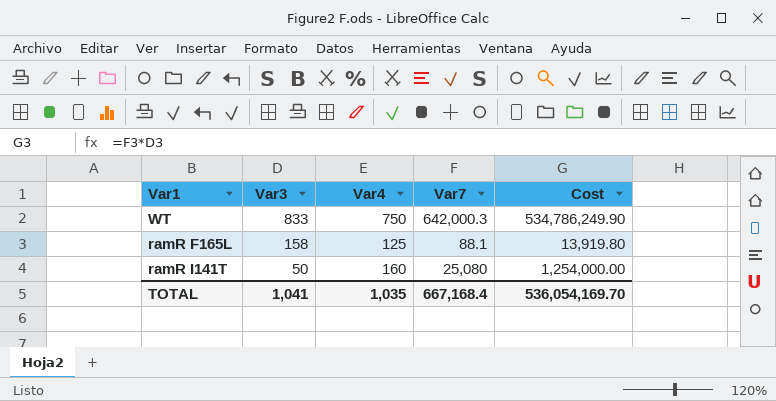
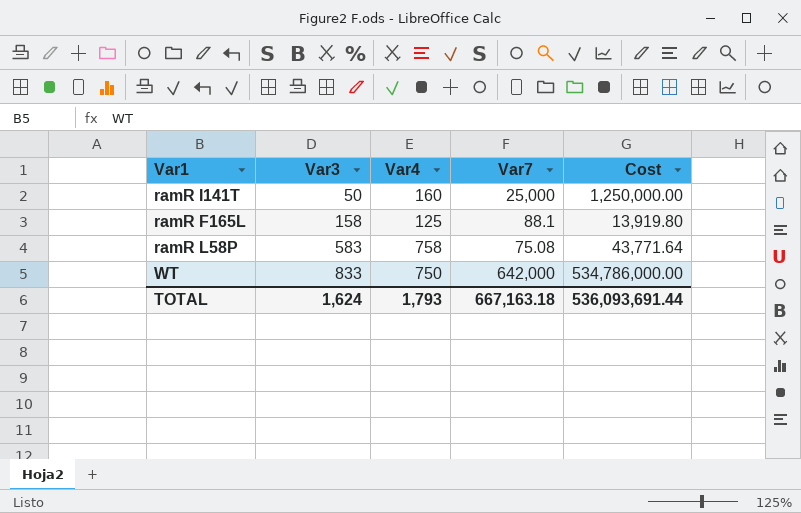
row order: Var3 descending -> Var3 ascending
ramR I141T | Var7: 25,080 -> 25,000
ramR I141T | Cost: 1,254,000.00 -> 1,250,000.00
row ramR L58P: none -> 583 | 758 | 75.08 | 43,771.64
WT | Var7: 642,000.3 -> 642,000
WT | Cost: 534,786,249.90 -> 534,786,000.00
TOTAL | Var3: 1,041 -> 1,624
TOTAL | Var4: 1,035 -> 1,793
TOTAL | Var7: 667,168.4 -> 667,163.18
TOTAL | Cost: 536,054,169.70 -> 536,093,691.44

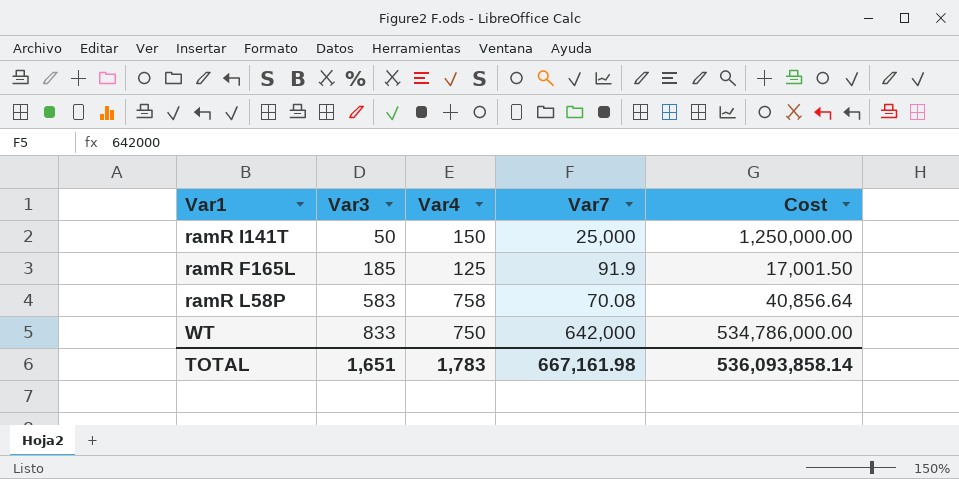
ramR I141T | Var4: 160 -> 150
ramR F165L | Var3: 158 -> 185
ramR F165L | Var7: 88.1 -> 91.9
ramR F165L | Cost: 13,919.80 -> 17,001.50
ramR L58P | Var7: 75.08 -> 70.08
ramR L58P | Cost: 43,771.64 -> 40,856.64
TOTAL | Var3: 1,624 -> 1,651
TOTAL | Var4: 1,793 -> 1,783
TOTAL | Var7: 667,163.18 -> 667,161.98
TOTAL | Cost: 536,093,691.44 -> 536,093,858.14

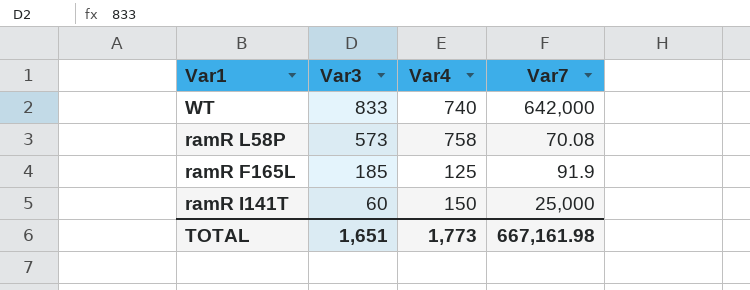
row order: Var3 ascending -> Var3 descending
column Cost | formula: [Var3] * [Var7] -> none
WT | Var4: 750 -> 740
ramR L58P | Var3: 583 -> 573
ramR I141T | Var3: 50 -> 60
TOTAL | Var4: 1,783 -> 1,773

